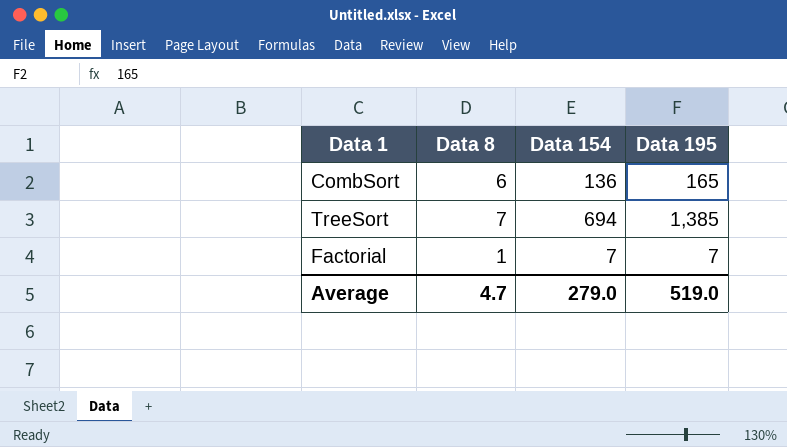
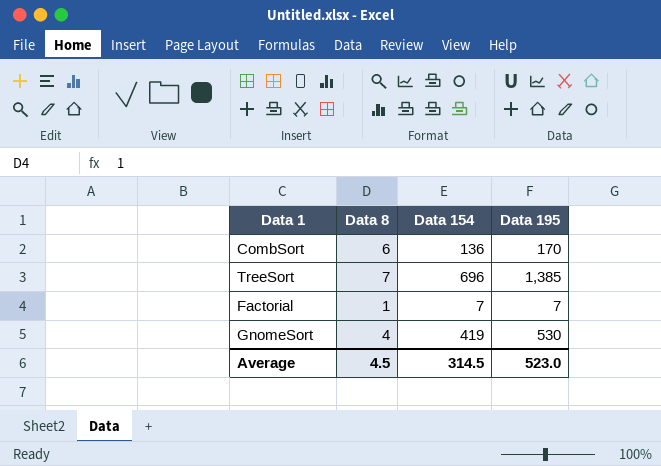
CombSort | Data 195: 165 -> 170
TreeSort | Data 154: 694 -> 696
row GnomeSort: none -> 4 | 419 | 530
Average | Data 8: 4.7 -> 4.5
Average | Data 154: 279.0 -> 314.5
Average | Data 195: 519.0 -> 523.0

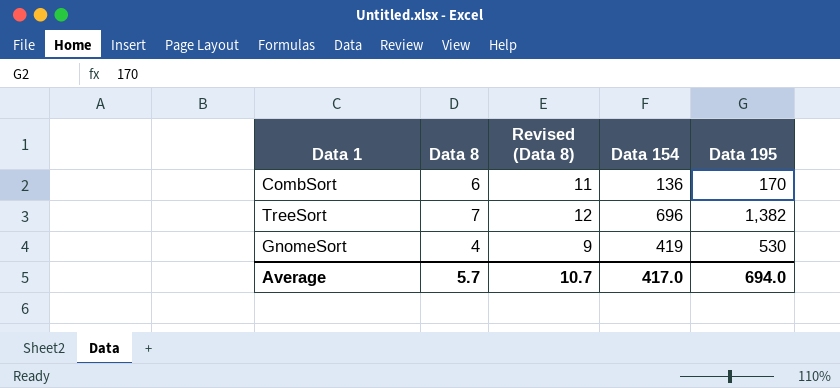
column Revised (Data 8) | formula: none -> [Data 8] + 5
row Factorial: 1 | 7 | 7 -> none
TreeSort | Data 195: 1,385 -> 1,382
Average | Data 8: 4.5 -> 5.7
Average | Data 154: 314.5 -> 417.0
Average | Data 195: 523.0 -> 694.0

